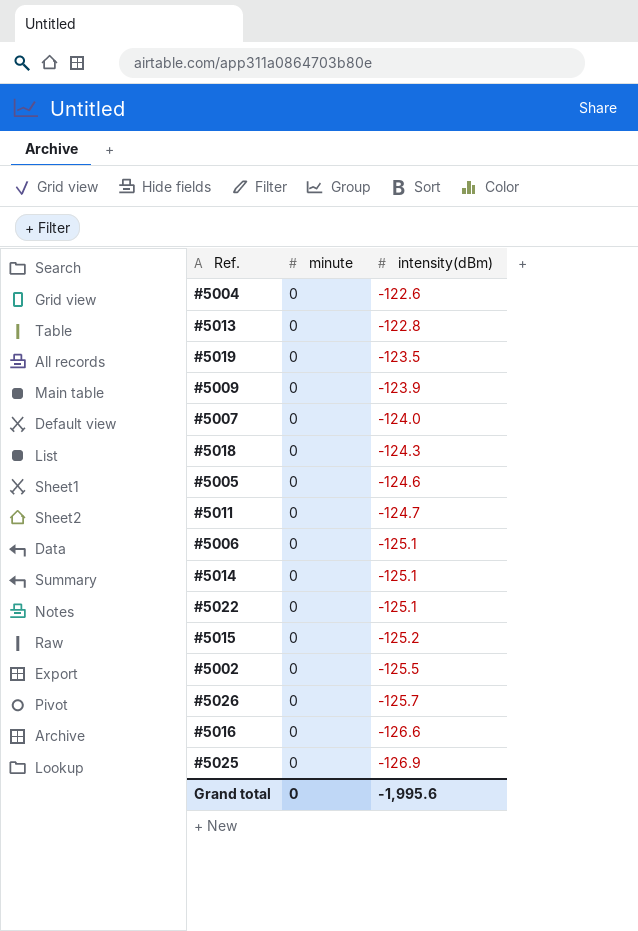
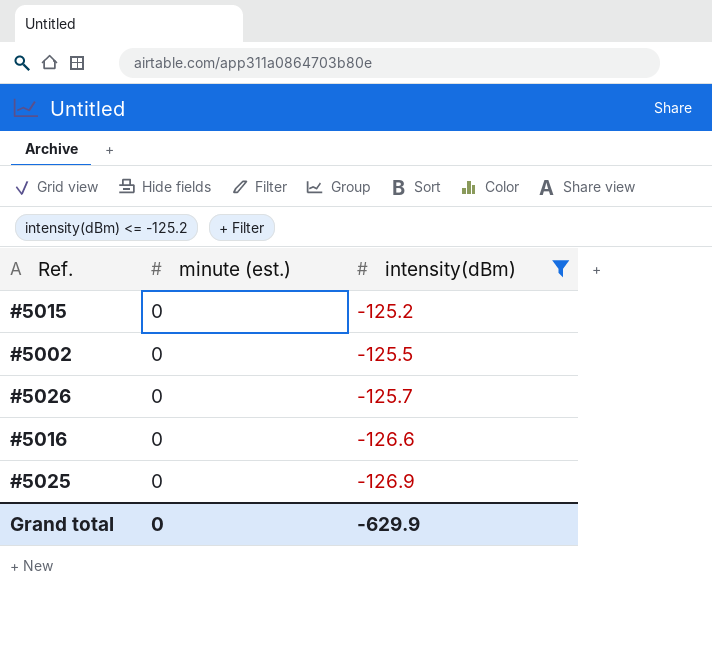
filter: none -> intensity(dBm) <= -125.2
column name: minute -> minute (est.)
Grand total | intensity(dBm): -1,995.6 -> -629.9

